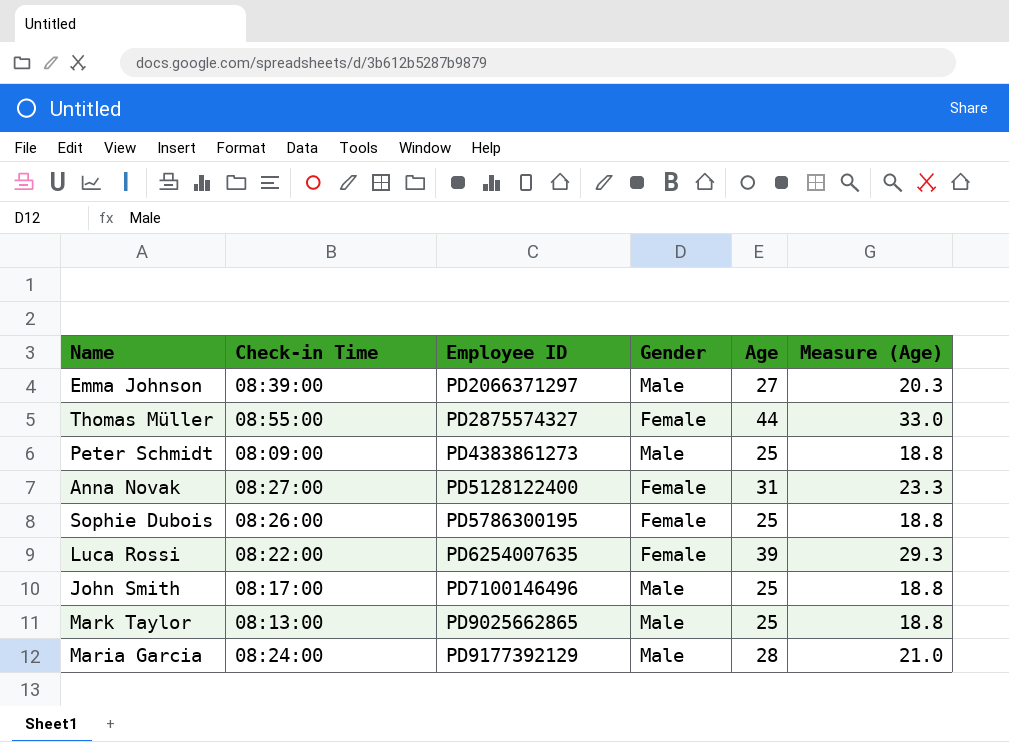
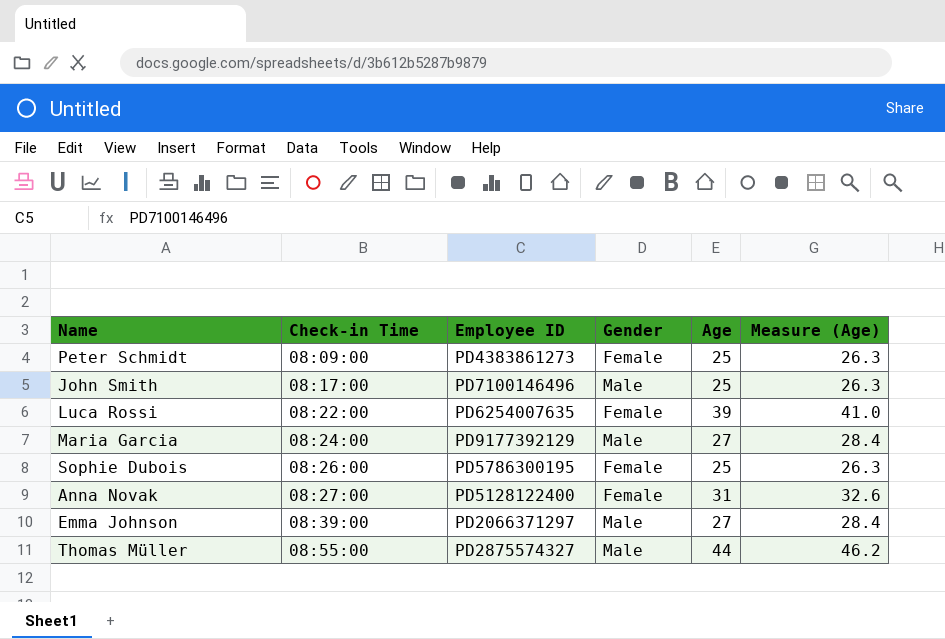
row order: Employee ID ascending -> Check-in Time ascending
column Measure (Age) | formula: [Age] * 0.75 -> [Age] * 1.05
row Mark Taylor: 08:13:00 | PD9025662865 | Male | 25 | 18.8 -> none
Peter Schmidt | Gender: Male -> Female
Maria Garcia | Age: 28 -> 27
Thomas Müller | Gender: Female -> Male

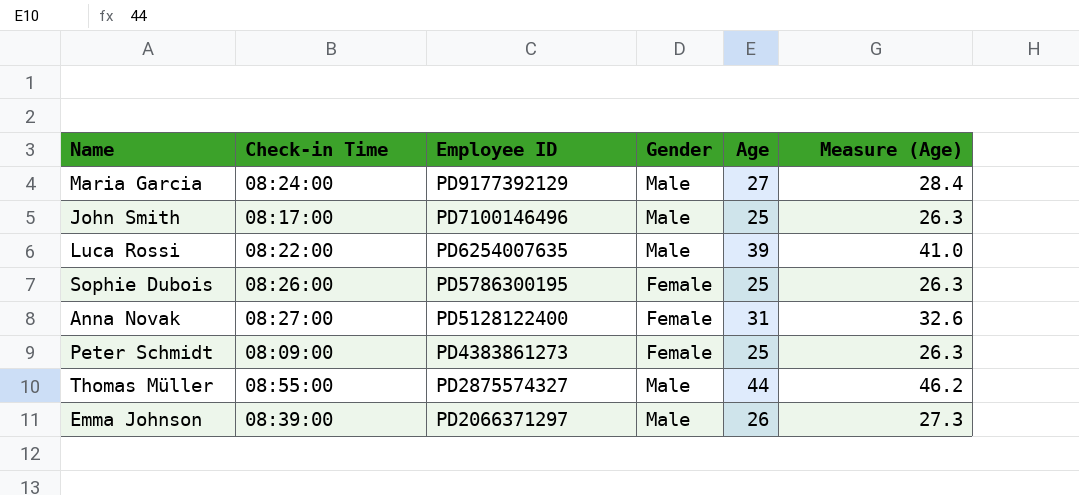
row order: Check-in Time ascending -> Employee ID descending
Luca Rossi | Gender: Female -> Male
Emma Johnson | Age: 27 -> 26
Emma Johnson | Measure (Age): 28.4 -> 27.3

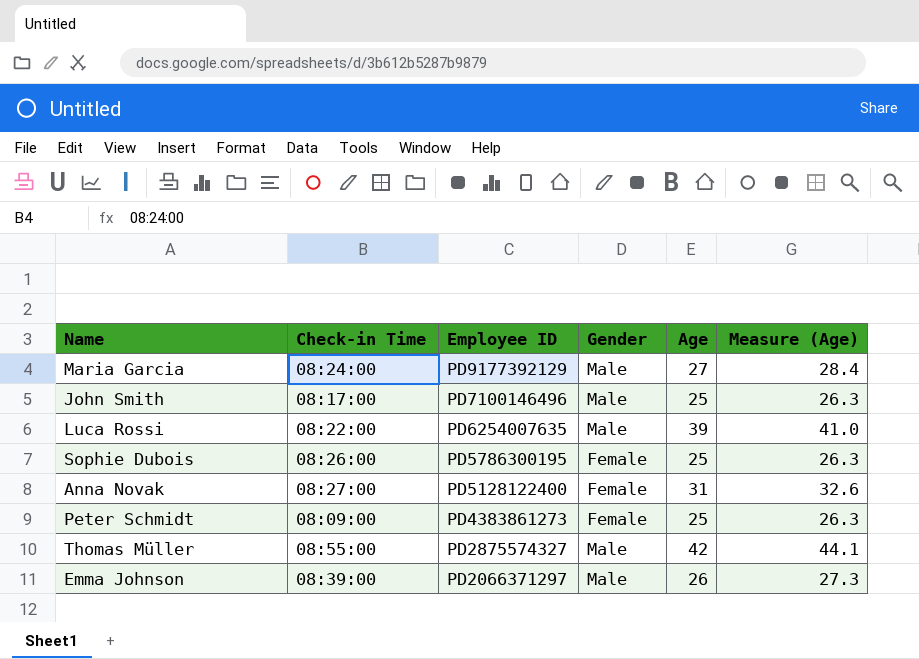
Thomas Müller | Age: 44 -> 42
Thomas Müller | Measure (Age): 46.2 -> 44.1

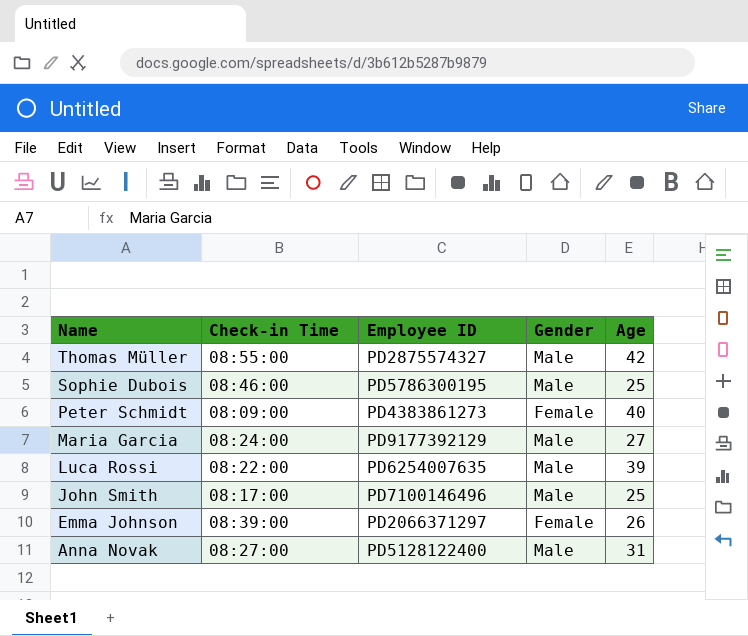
row order: Employee ID descending -> Name descending
column Measure (Age) | formula: [Age] * 1.05 -> none
Sophie Dubois | Check-in Time: 08:26:00 -> 08:46:00
Sophie Dubois | Gender: Female -> Male
Peter Schmidt | Age: 25 -> 40
Emma Johnson | Gender: Male -> Female
Anna Novak | Gender: Female -> Male

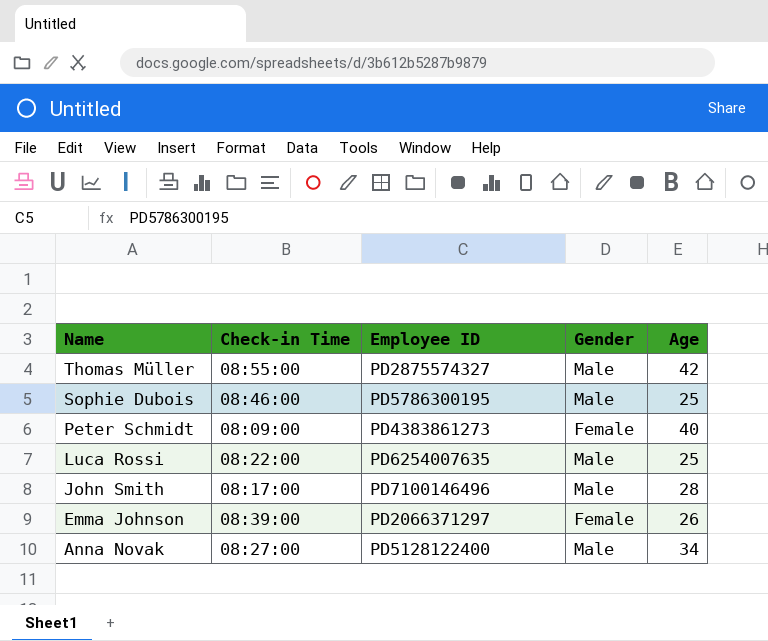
row Maria Garcia: 08:24:00 | PD9177392129 | Male | 27 -> none
Luca Rossi | Age: 39 -> 25
John Smith | Age: 25 -> 28
Anna Novak | Age: 31 -> 34

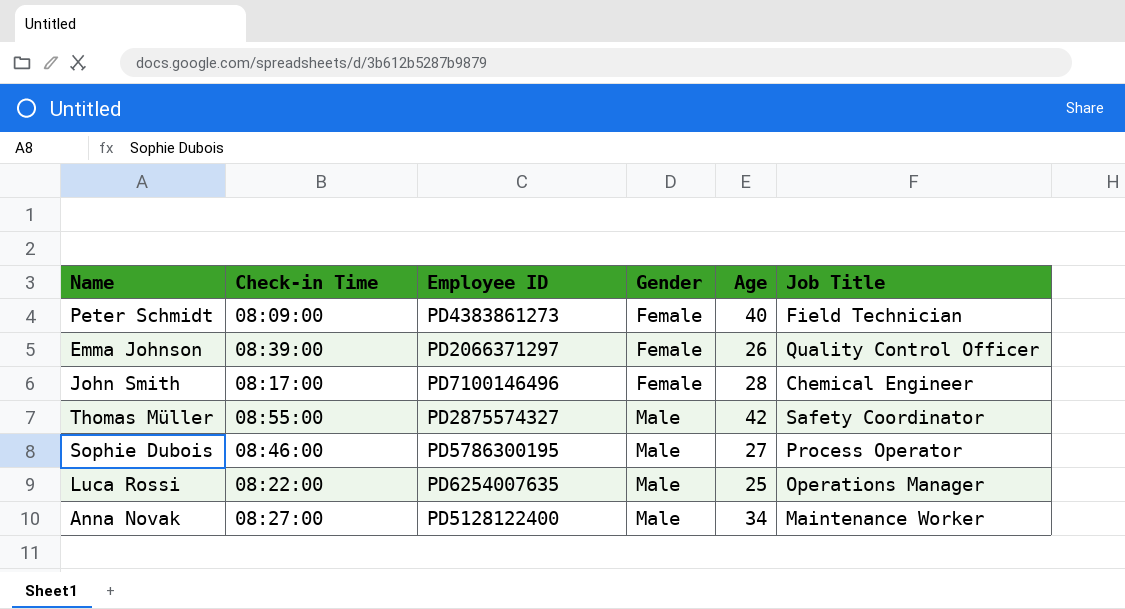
row order: Name descending -> Gender ascending
column Job Title | position: none -> 6
John Smith | Gender: Male -> Female
Sophie Dubois | Age: 25 -> 27

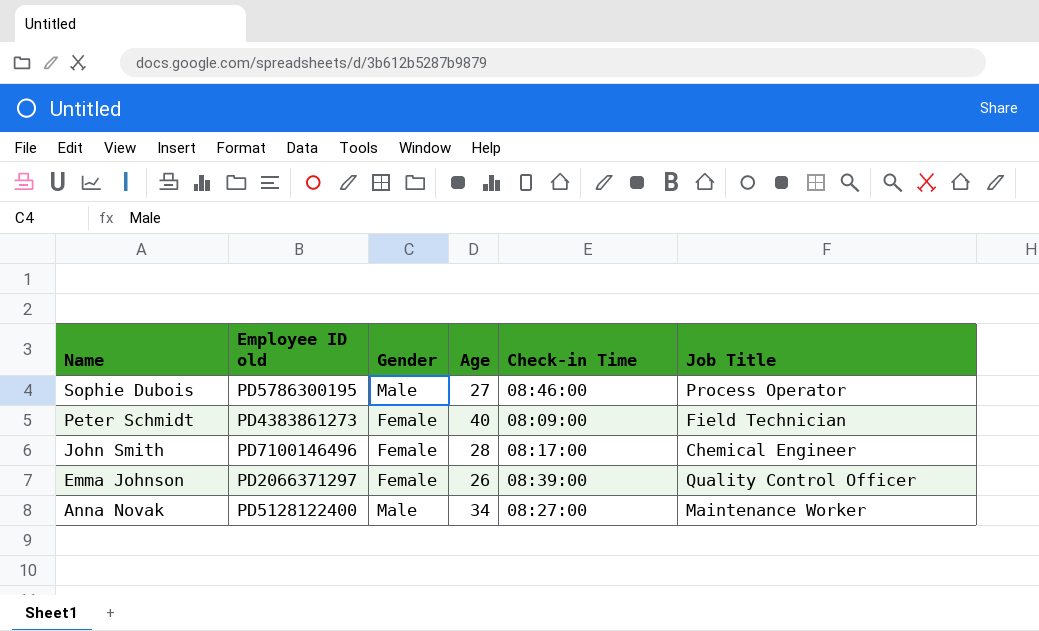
row order: Gender ascending -> Name descending
column name: Employee ID -> Employee ID old
column Check-in Time | position: 2 -> 5
row Thomas Müller: 08:55:00 | PD2875574327 | Male | 42 | Safety Coordinator -> none
row Luca Rossi: 08:22:00 | PD6254007635 | Male | 25 | Operations Manager -> none

